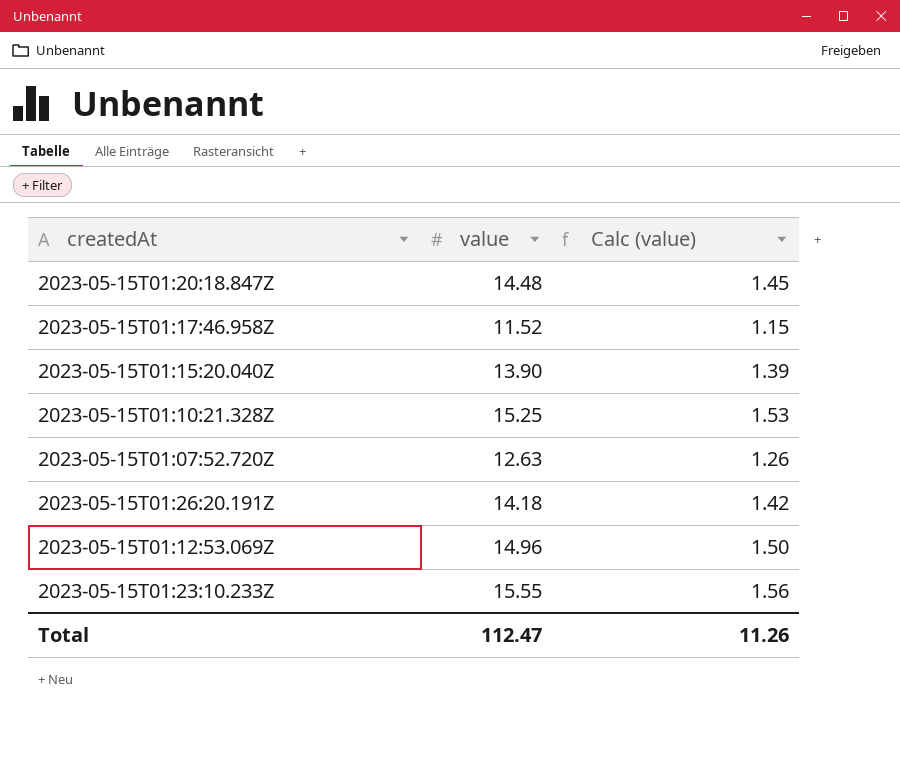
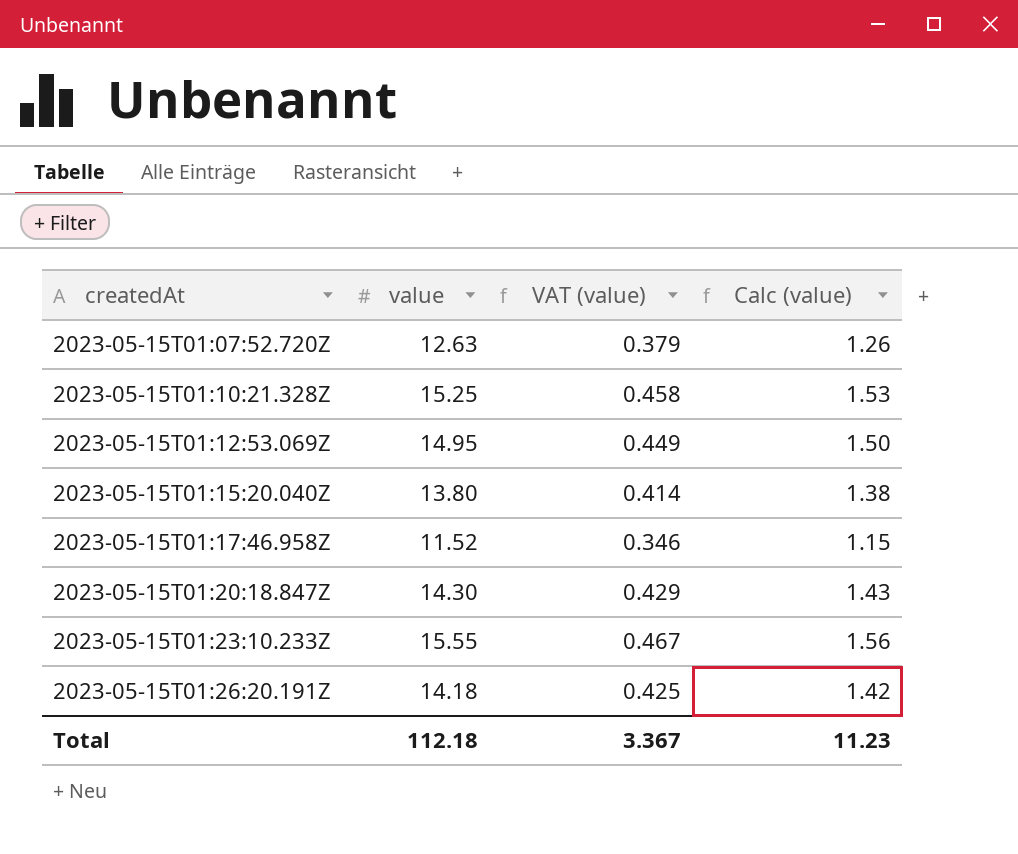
row order: none -> createdAt ascending
column VAT (value) | formula: none -> [value] * 0.03
2023-05-15T01:12:53.069Z | value: 14.96 -> 14.95
2023-05-15T01:15:20.040Z | value: 13.90 -> 13.80
2023-05-15T01:15:20.040Z | Calc (value): 1.39 -> 1.38
2023-05-15T01:20:18.847Z | value: 14.48 -> 14.30
2023-05-15T01:20:18.847Z | Calc (value): 1.45 -> 1.43
Total | value: 112.47 -> 112.18
Total | Calc (value): 11.26 -> 11.23

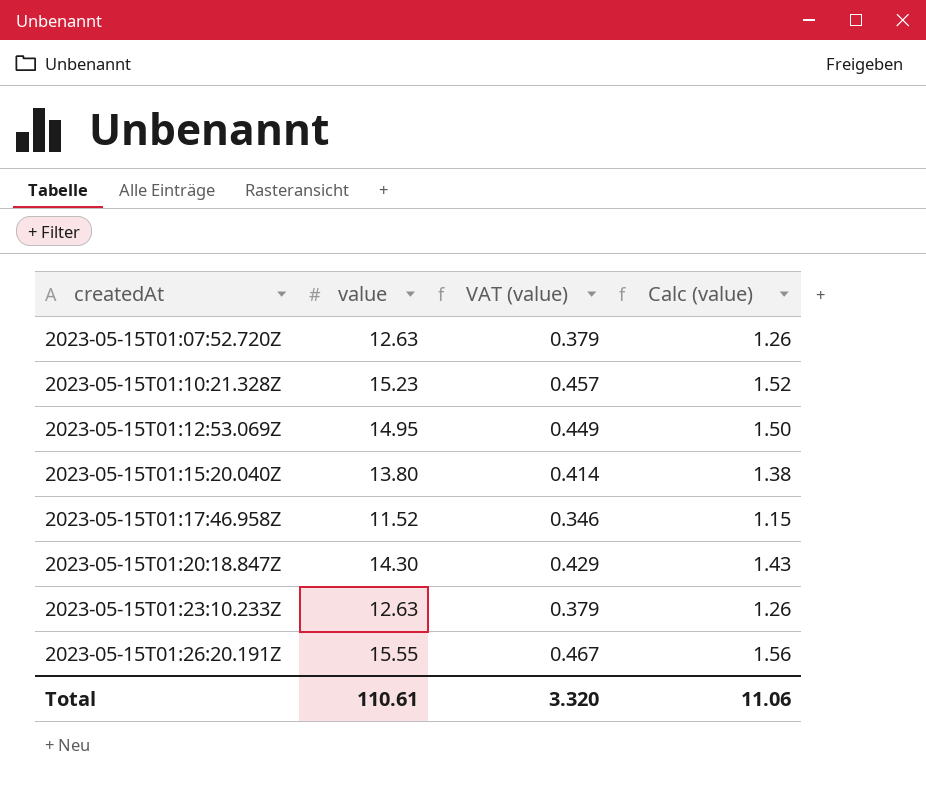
2023-05-15T01:10:21.328Z | value: 15.25 -> 15.23
2023-05-15T01:10:21.328Z | VAT (value): 0.458 -> 0.457
2023-05-15T01:10:21.328Z | Calc (value): 1.53 -> 1.52
2023-05-15T01:23:10.233Z | value: 15.55 -> 12.63
2023-05-15T01:23:10.233Z | VAT (value): 0.467 -> 0.379
2023-05-15T01:23:10.233Z | Calc (value): 1.56 -> 1.26
2023-05-15T01:26:20.191Z | value: 14.18 -> 15.55
2023-05-15T01:26:20.191Z | VAT (value): 0.425 -> 0.467
2023-05-15T01:26:20.191Z | Calc (value): 1.42 -> 1.56
Total | value: 112.18 -> 110.61
Total | VAT (value): 3.367 -> 3.320
Total | Calc (value): 11.23 -> 11.06

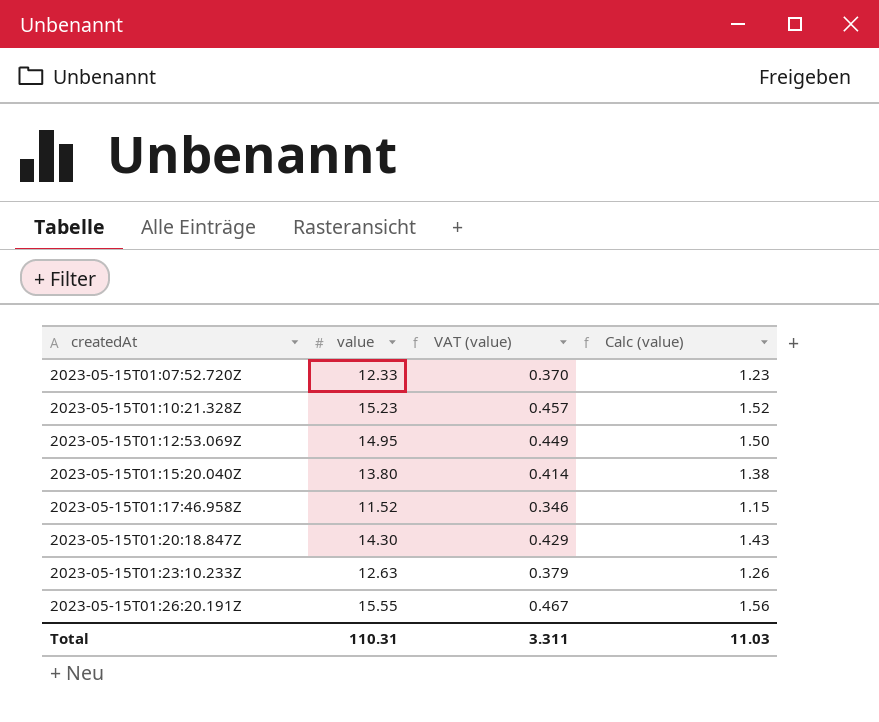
2023-05-15T01:07:52.720Z | value: 12.63 -> 12.33
2023-05-15T01:07:52.720Z | VAT (value): 0.379 -> 0.370
2023-05-15T01:07:52.720Z | Calc (value): 1.26 -> 1.23
Total | value: 110.61 -> 110.31
Total | VAT (value): 3.320 -> 3.311
Total | Calc (value): 11.06 -> 11.03

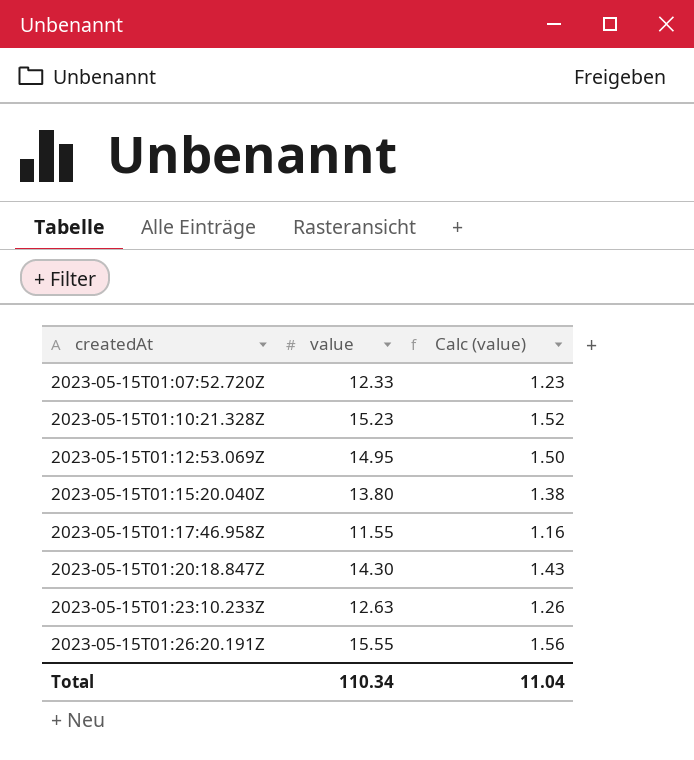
column VAT (value) | formula: [value] * 0.03 -> none
2023-05-15T01:17:46.958Z | value: 11.52 -> 11.55
2023-05-15T01:17:46.958Z | Calc (value): 1.15 -> 1.16
Total | value: 110.31 -> 110.34
Total | Calc (value): 11.03 -> 11.04

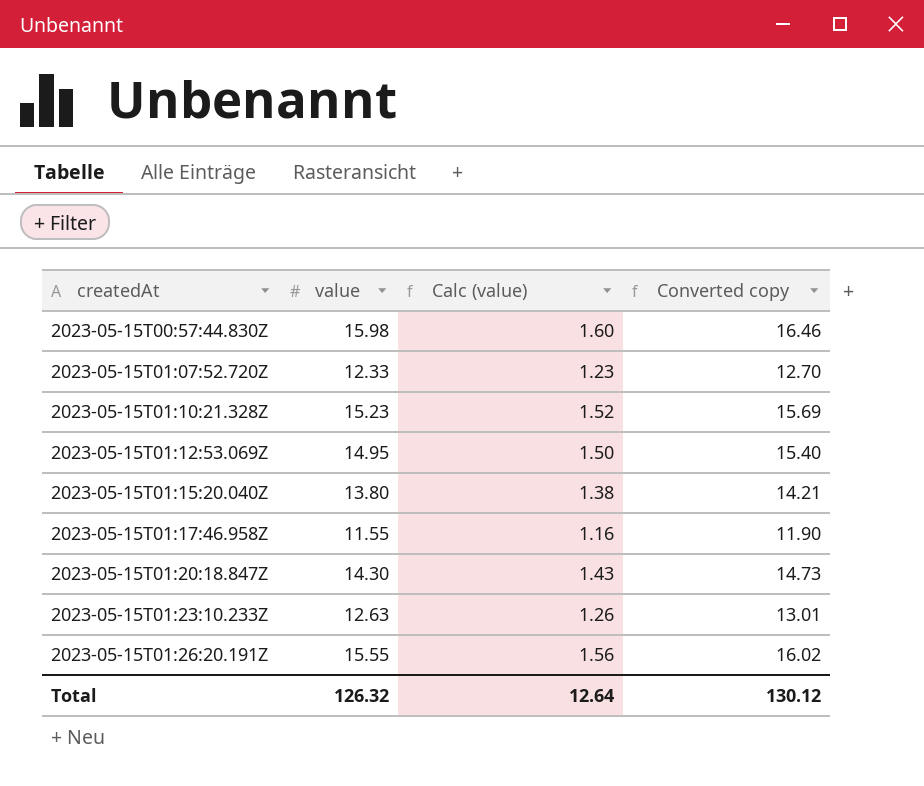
column Converted copy | formula: none -> [value] * 1.03
row 2023-05-15T00:57:44.830Z: none -> 15.98 | 1.60 | 16.46
Total | value: 110.34 -> 126.32
Total | Calc (value): 11.04 -> 12.64

